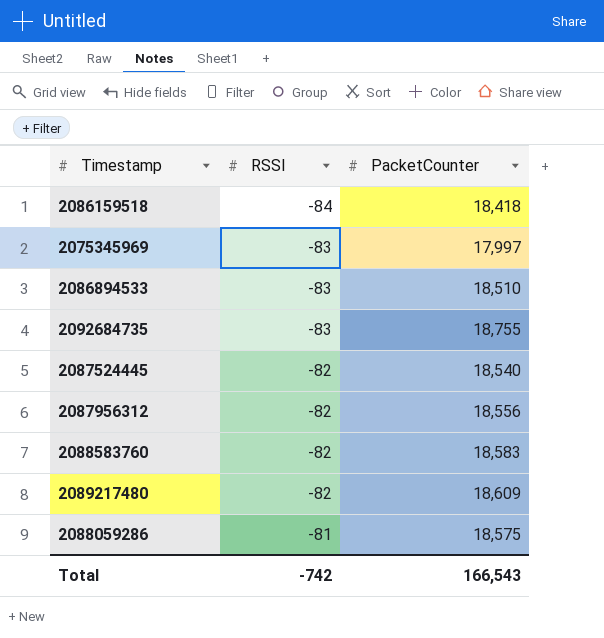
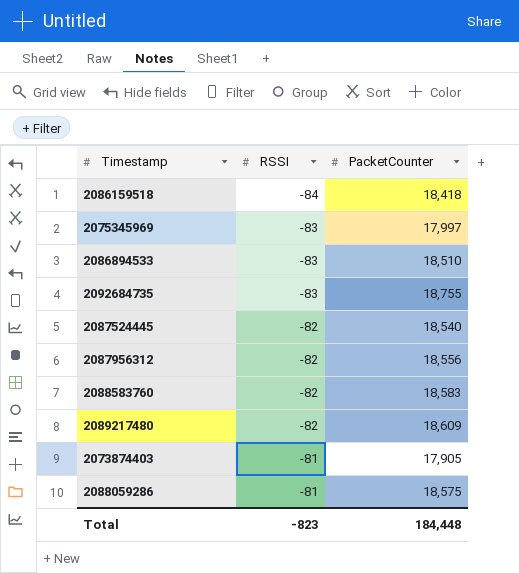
row 2073874403: none -> -81 | 17,905
Total | RSSI: -742 -> -823
Total | PacketCounter: 166,543 -> 184,448

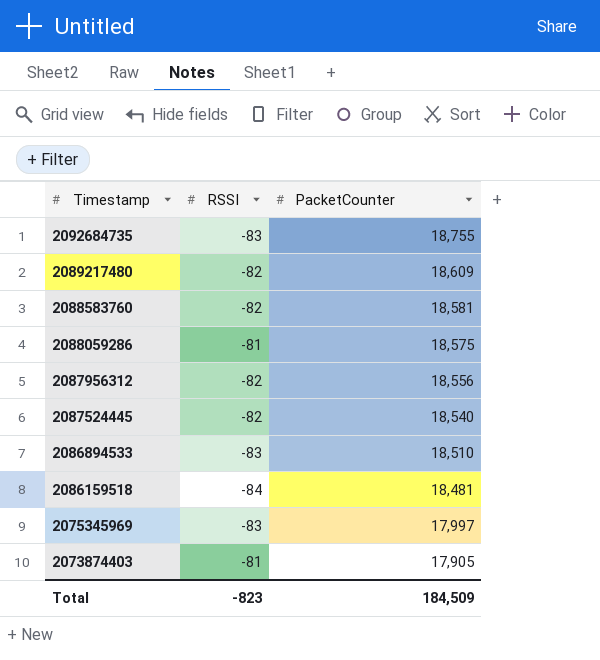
row order: RSSI ascending -> Timestamp descending
2088583760 | PacketCounter: 18,583 -> 18,581
2086159518 | PacketCounter: 18,418 -> 18,481
Total | PacketCounter: 184,448 -> 184,509

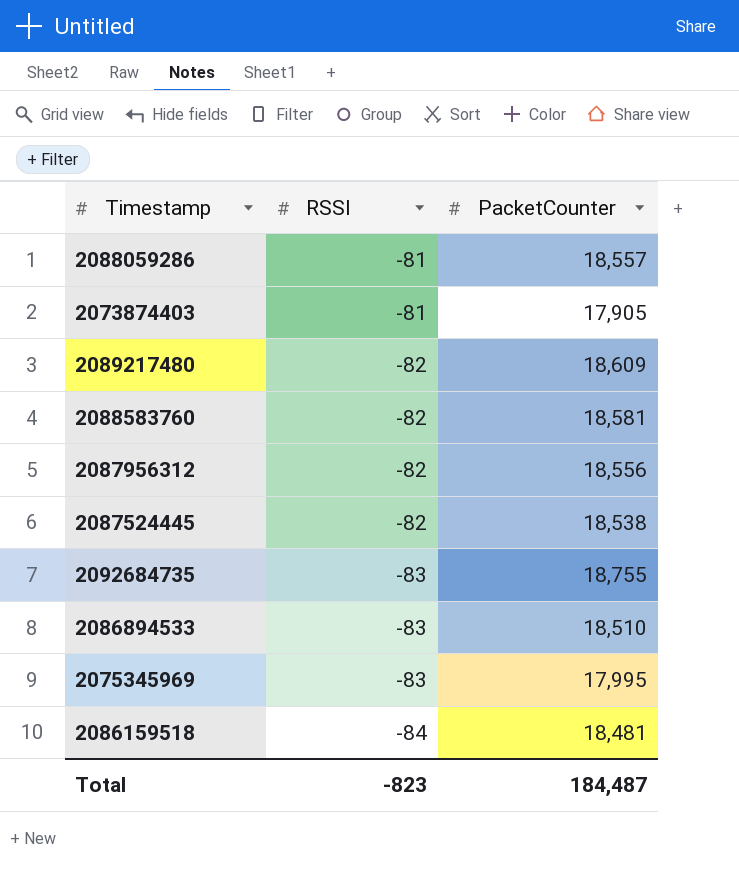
row order: Timestamp descending -> RSSI descending
2088059286 | PacketCounter: 18,575 -> 18,557
2087524445 | PacketCounter: 18,540 -> 18,538
2075345969 | PacketCounter: 17,997 -> 17,995
Total | PacketCounter: 184,509 -> 184,487

